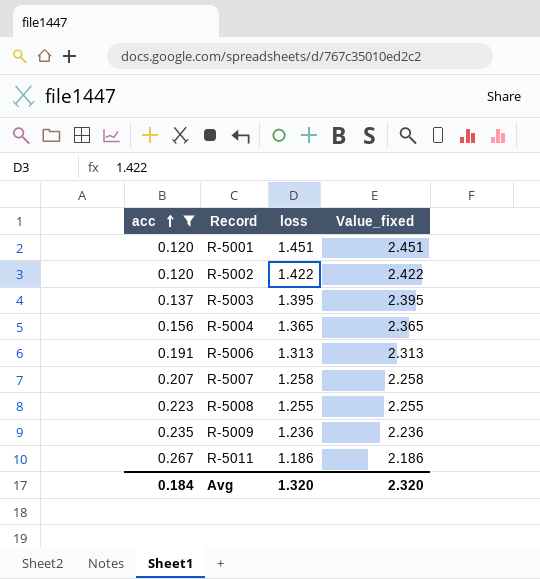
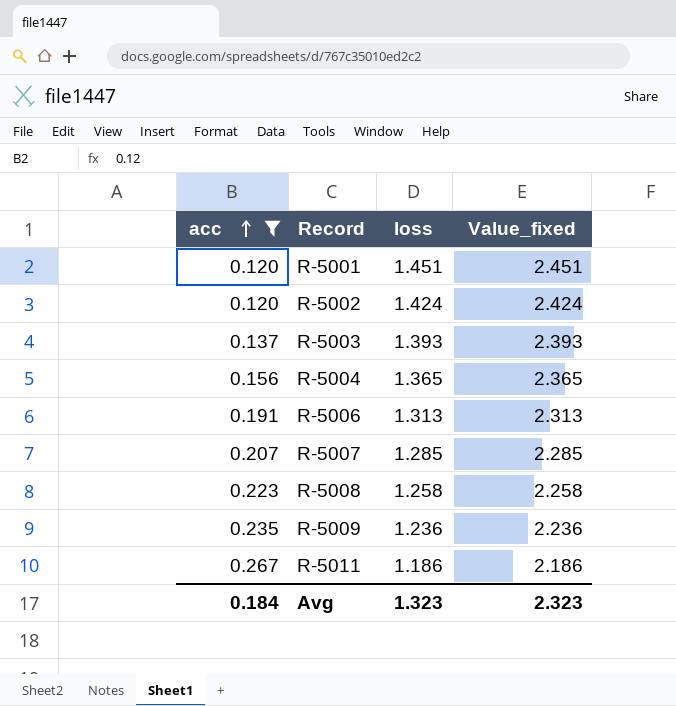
R-5002 | loss: 1.422 -> 1.424
R-5002 | Value_fixed: 2.422 -> 2.424
R-5003 | loss: 1.395 -> 1.393
R-5003 | Value_fixed: 2.395 -> 2.393
R-5007 | loss: 1.258 -> 1.285
R-5007 | Value_fixed: 2.258 -> 2.285
R-5008 | loss: 1.255 -> 1.258
R-5008 | Value_fixed: 2.255 -> 2.258
Avg | loss: 1.320 -> 1.323
Avg | Value_fixed: 2.320 -> 2.323

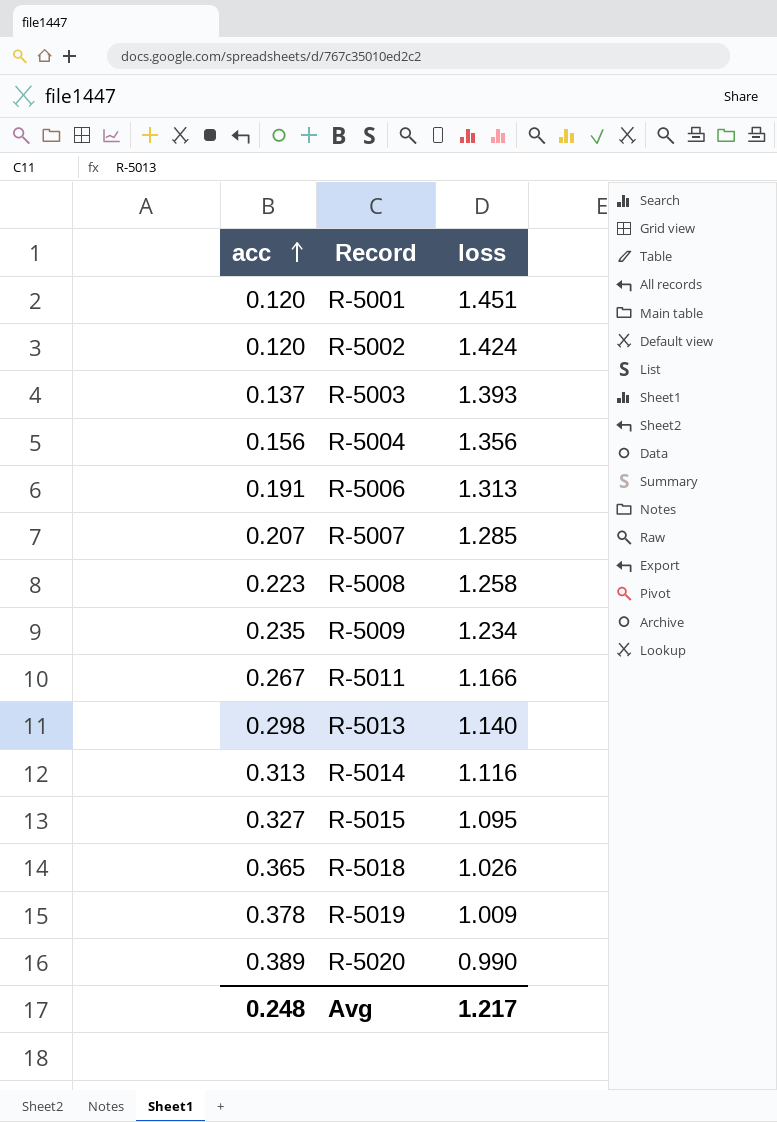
filter: acc <= 0.267 -> none
column Value_fixed | formula: [loss] + 1 -> none
R-5004 | loss: 1.365 -> 1.356
R-5009 | loss: 1.236 -> 1.234
R-5011 | loss: 1.186 -> 1.166
Avg | acc: 0.184 -> 0.248
Avg | loss: 1.323 -> 1.217

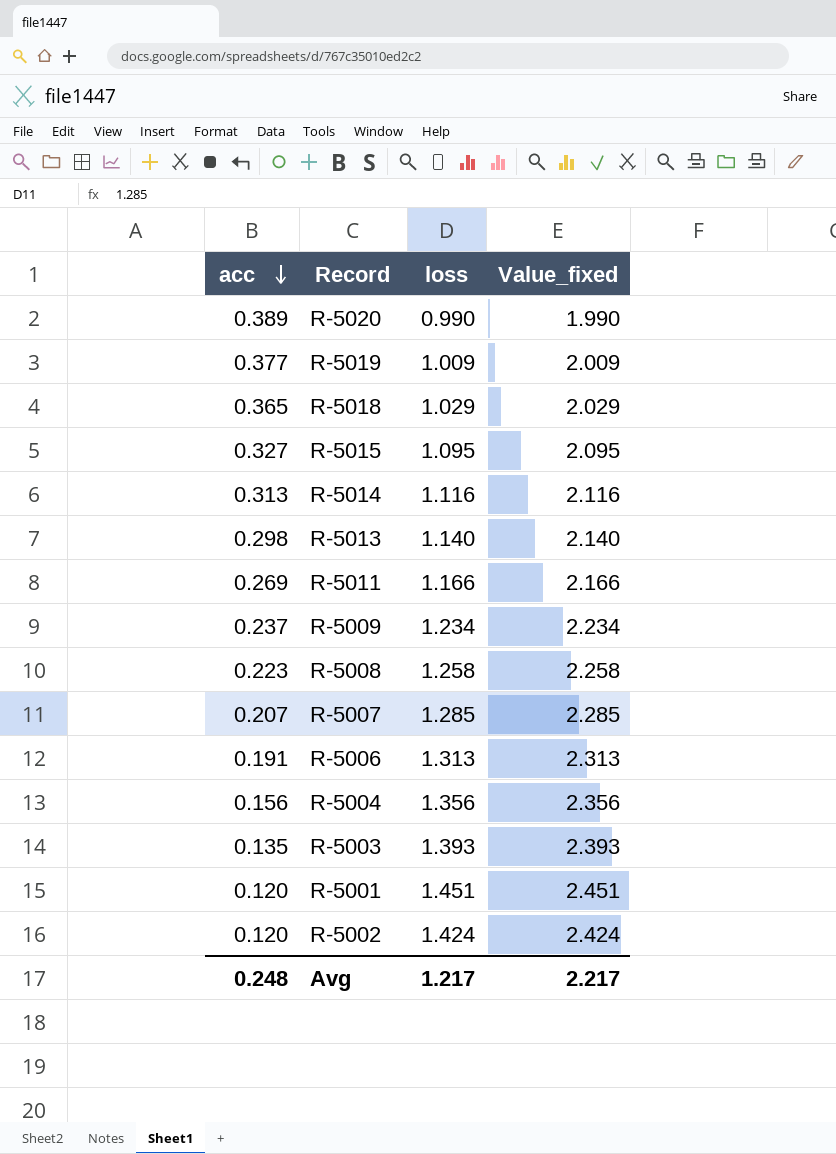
row order: acc ascending -> acc descending
column Value_fixed | formula: none -> [loss] + 1
R-5019 | acc: 0.378 -> 0.377
R-5018 | loss: 1.026 -> 1.029
R-5011 | acc: 0.267 -> 0.269
R-5009 | acc: 0.235 -> 0.237
R-5003 | acc: 0.137 -> 0.135

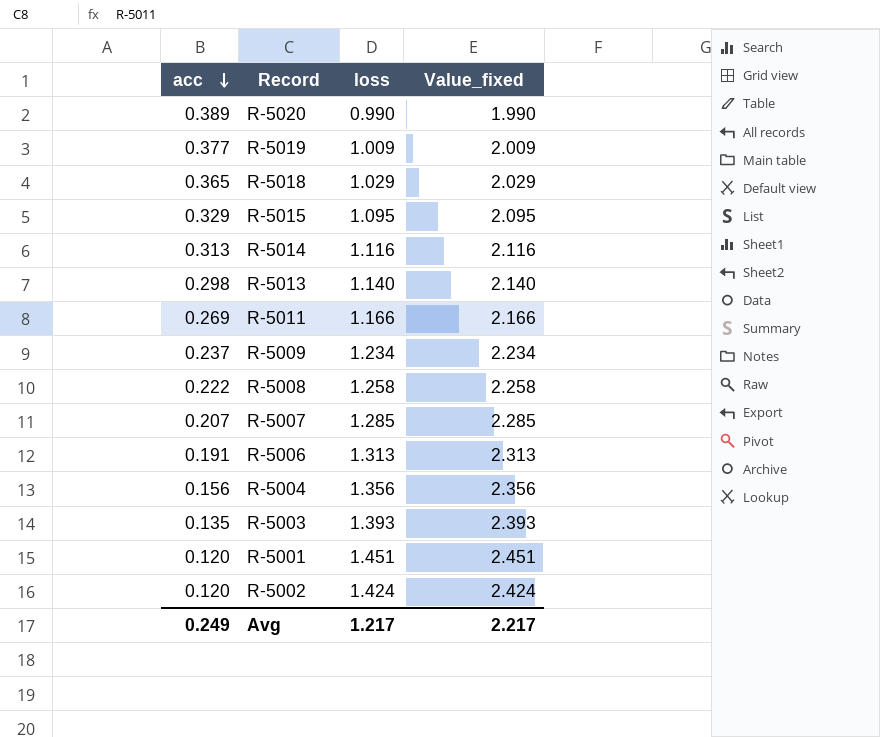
R-5015 | acc: 0.327 -> 0.329
R-5008 | acc: 0.223 -> 0.222
Avg | acc: 0.248 -> 0.249

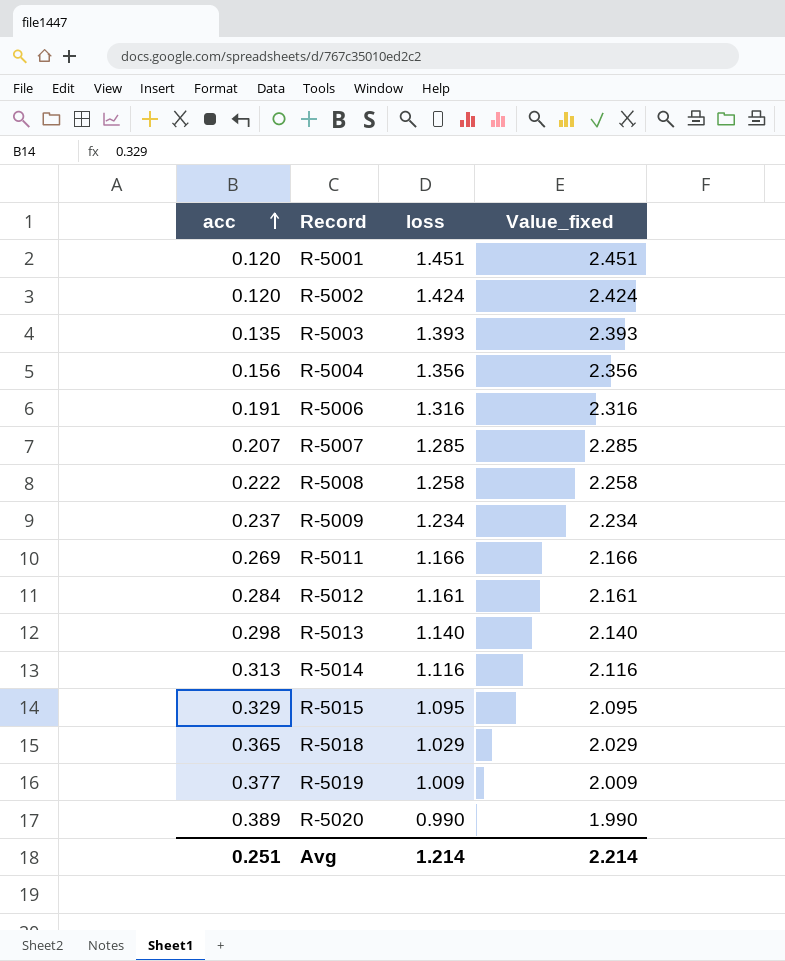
row order: acc descending -> acc ascending
R-5006 | loss: 1.313 -> 1.316
R-5006 | Value_fixed: 2.313 -> 2.316
row R-5012: none -> 0.284 | 1.161 | 2.161
Avg | acc: 0.249 -> 0.251
Avg | loss: 1.217 -> 1.214
Avg | Value_fixed: 2.217 -> 2.214

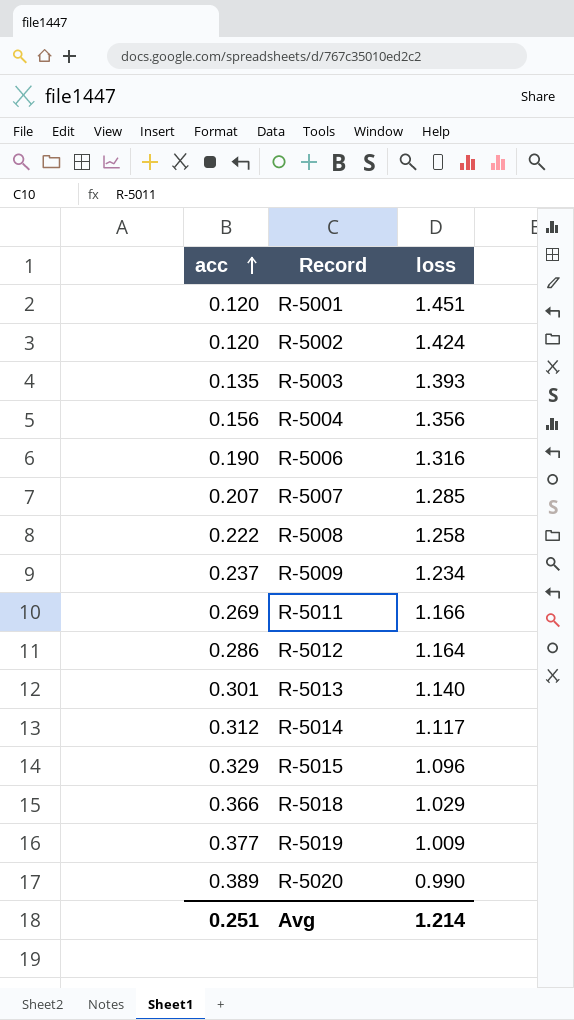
column Value_fixed | formula: [loss] + 1 -> none
R-5006 | acc: 0.191 -> 0.190
R-5012 | acc: 0.284 -> 0.286
R-5012 | loss: 1.161 -> 1.164
R-5013 | acc: 0.298 -> 0.301
R-5014 | acc: 0.313 -> 0.312
R-5014 | loss: 1.116 -> 1.117
R-5015 | loss: 1.095 -> 1.096
R-5018 | acc: 0.365 -> 0.366

